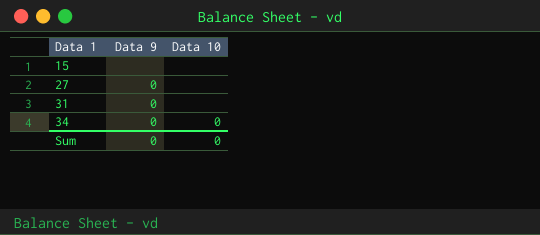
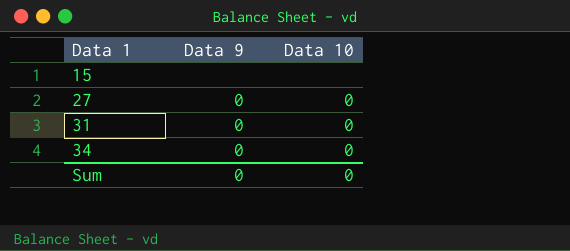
27 | Data 10: none -> 0
31 | Data 10: none -> 0

